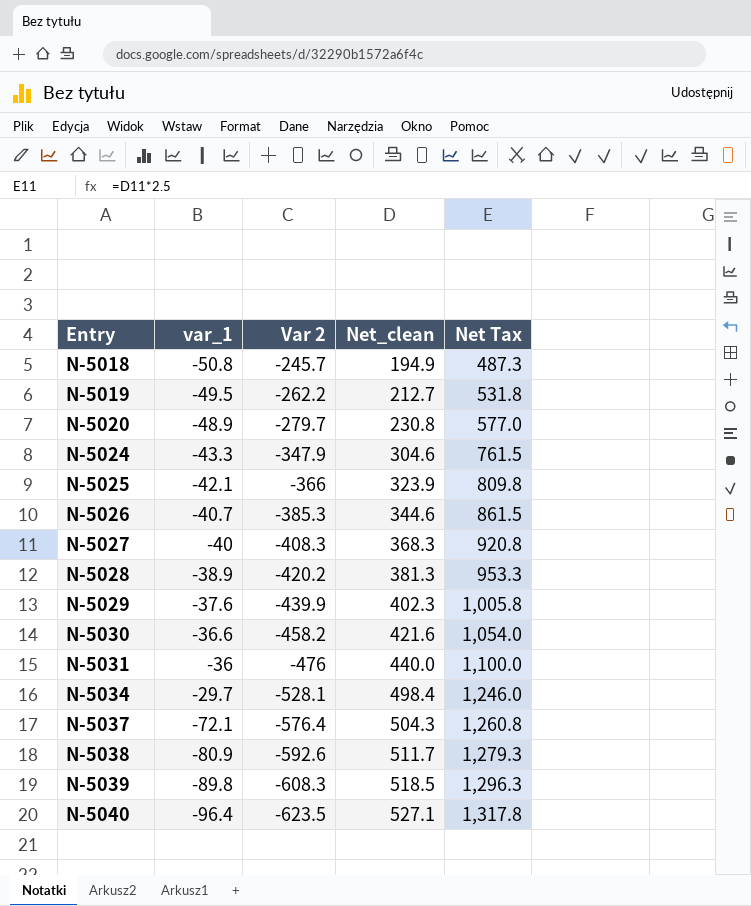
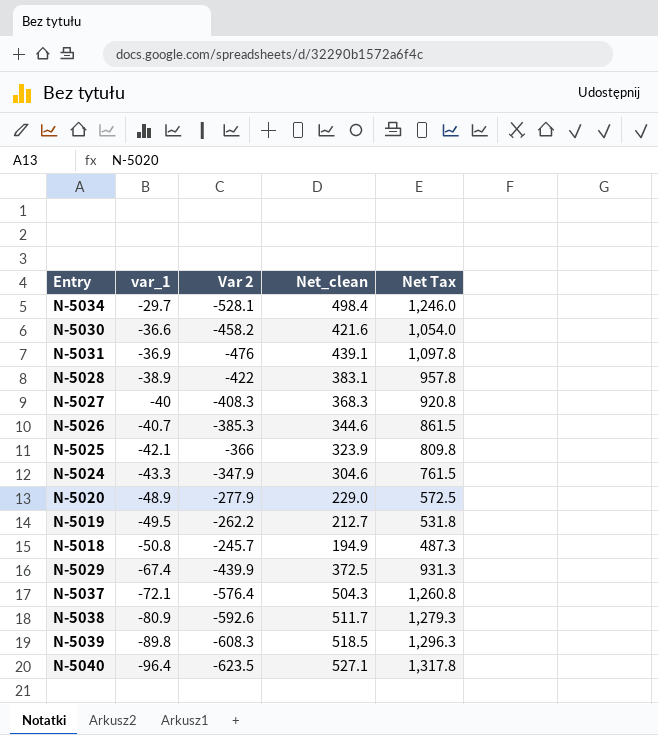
row order: Entry ascending -> var_1 descending
N-5031 | var_1: -36 -> -36.9
N-5031 | Net_clean: 440.0 -> 439.1
N-5031 | Net Tax: 1,100.0 -> 1,097.8
N-5028 | Var 2: -420.2 -> -422
N-5028 | Net_clean: 381.3 -> 383.1
N-5028 | Net Tax: 953.3 -> 957.8
N-5020 | Var 2: -279.7 -> -277.9
N-5020 | Net_clean: 230.8 -> 229.0
N-5020 | Net Tax: 577.0 -> 572.5
N-5029 | var_1: -37.6 -> -67.4
N-5029 | Net_clean: 402.3 -> 372.5
N-5029 | Net Tax: 1,005.8 -> 931.3

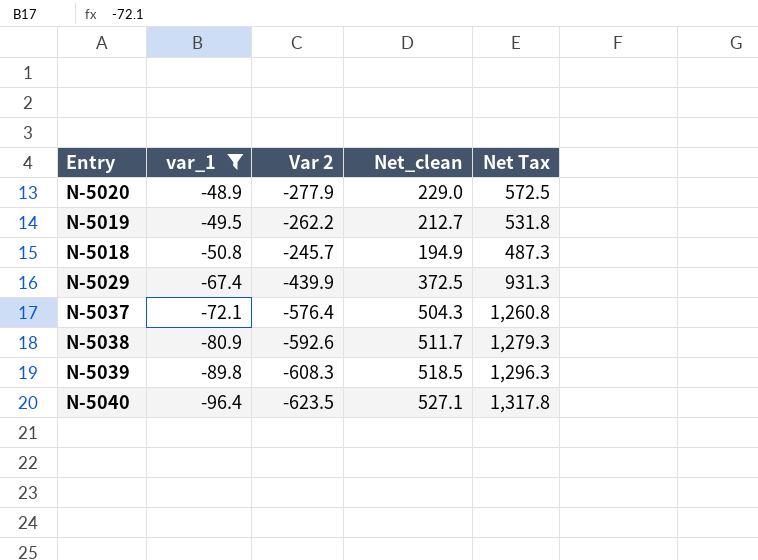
filter: none -> var_1 <= -48.9

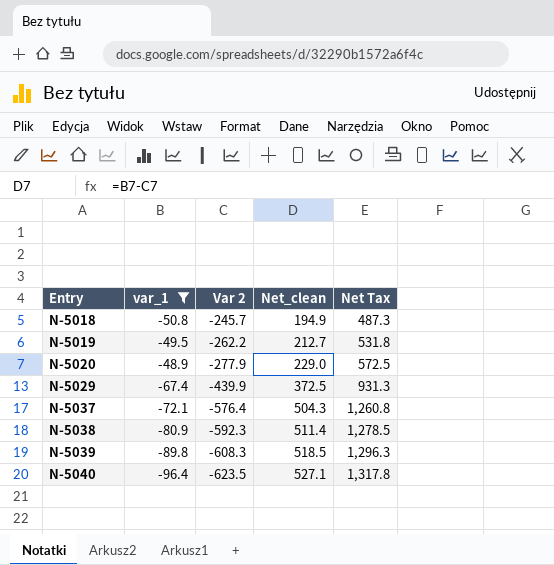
row order: var_1 descending -> Entry ascending
N-5038 | Var 2: -592.6 -> -592.3
N-5038 | Net_clean: 511.7 -> 511.4
N-5038 | Net Tax: 1,279.3 -> 1,278.5

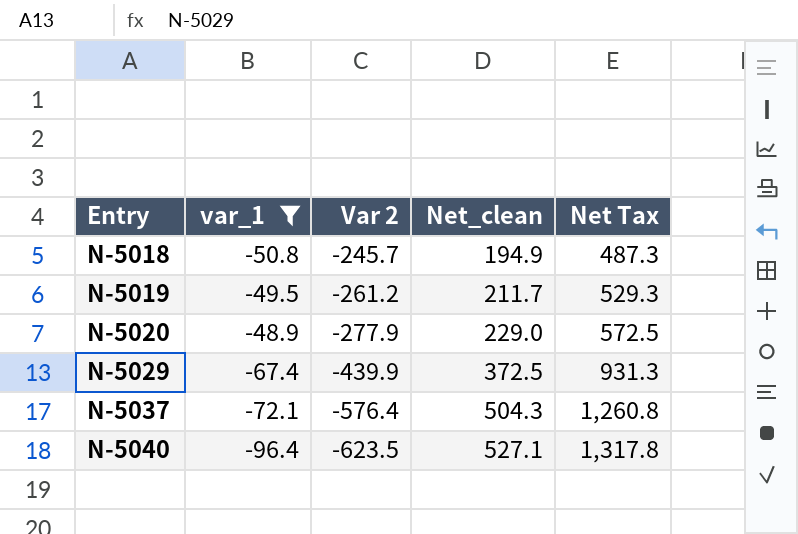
row N-5038: -80.9 | -592.3 | 511.4 | 1,278.5 -> none
row N-5039: -89.8 | -608.3 | 518.5 | 1,296.3 -> none
N-5019 | Var 2: -262.2 -> -261.2
N-5019 | Net_clean: 212.7 -> 211.7
N-5019 | Net Tax: 531.8 -> 529.3

